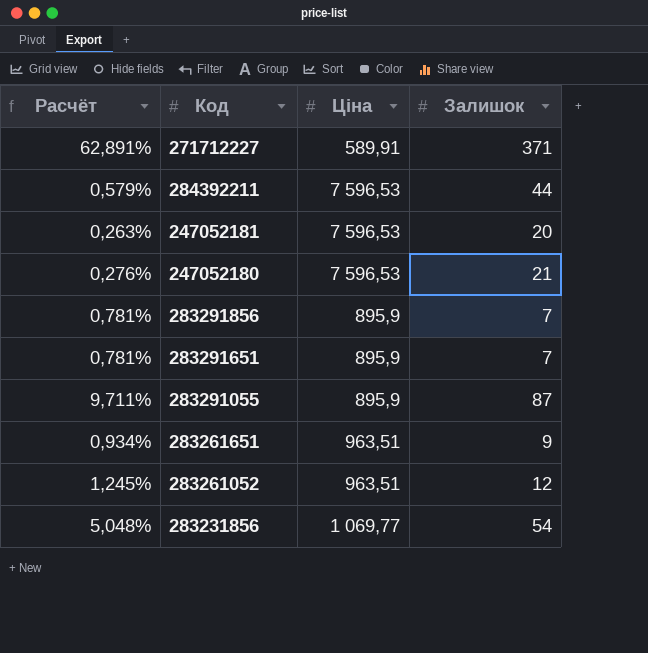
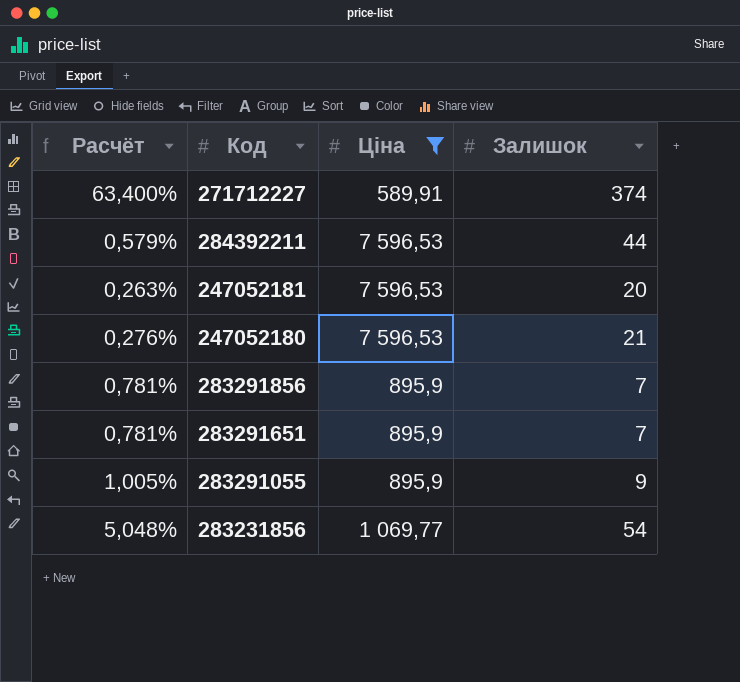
filter: none -> Ціна != 963,51
271712227 | Расчёт: 62,891% -> 63,400%
271712227 | Залишок: 371 -> 374
283291055 | Расчёт: 9,711% -> 1,005%
283291055 | Залишок: 87 -> 9

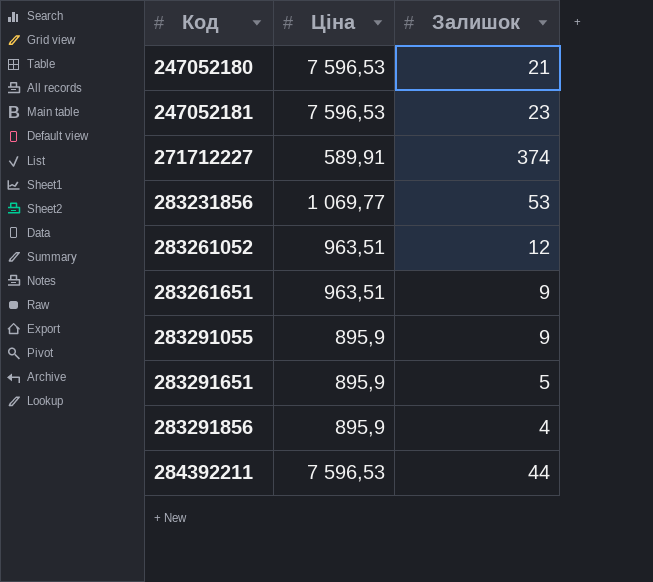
filter: Ціна != 963,51 -> none
row order: none -> Код ascending
column Расчёт | formula: [Залишок] / [Ціна] -> none
247052181 | Залишок: 20 -> 23
283231856 | Залишок: 54 -> 53
283291651 | Залишок: 7 -> 5
283291856 | Залишок: 7 -> 4

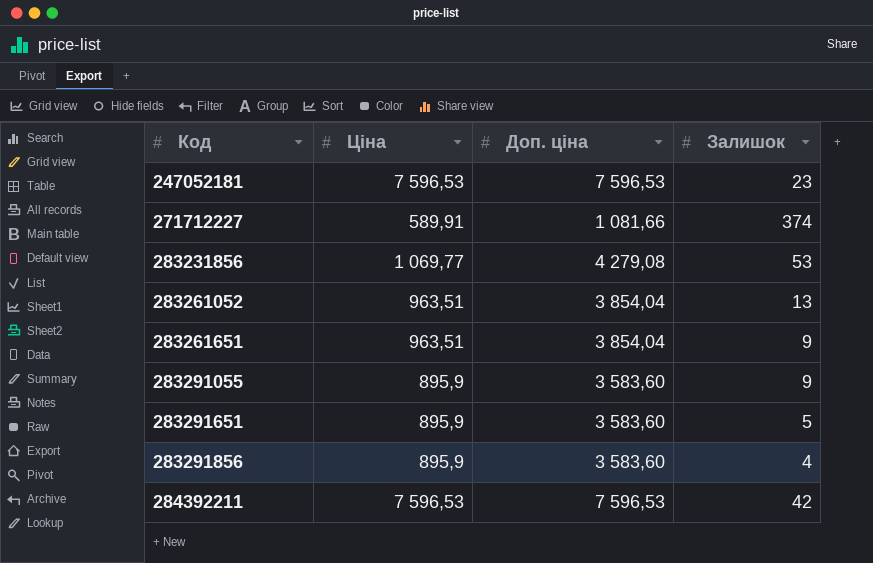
column Доп. ціна | position: none -> 3
row 247052180: 7 596,53 | 21 -> none
283261052 | Залишок: 12 -> 13
284392211 | Залишок: 44 -> 42

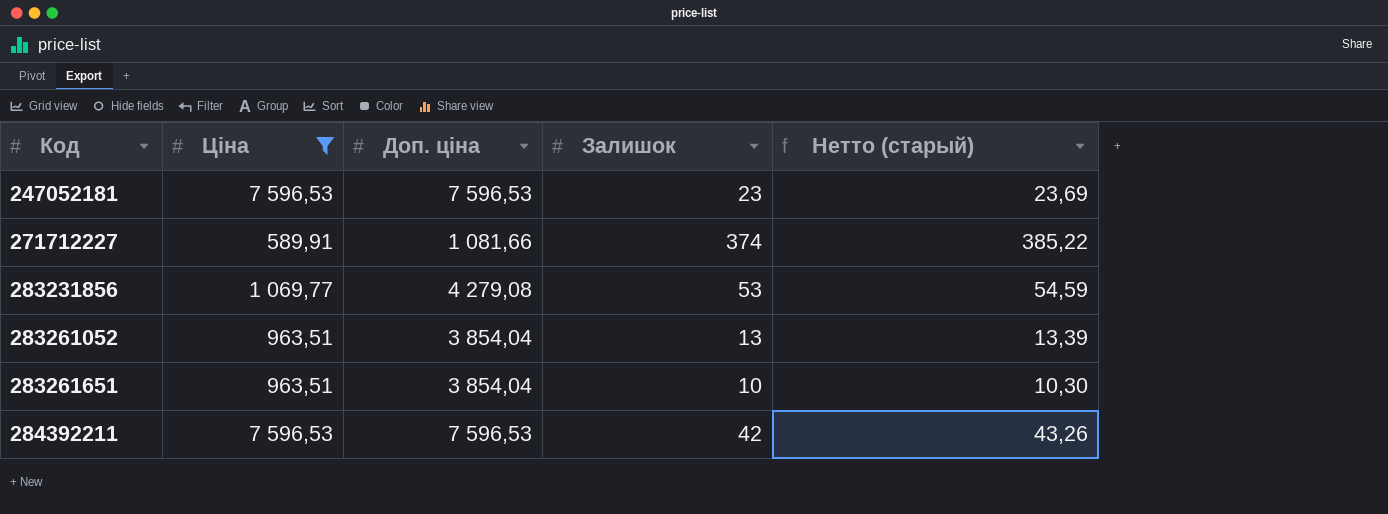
filter: none -> Ціна != 895,9
column Нетто (старый) | formula: none -> [Залишок] * 1,03
283261651 | Залишок: 9 -> 10

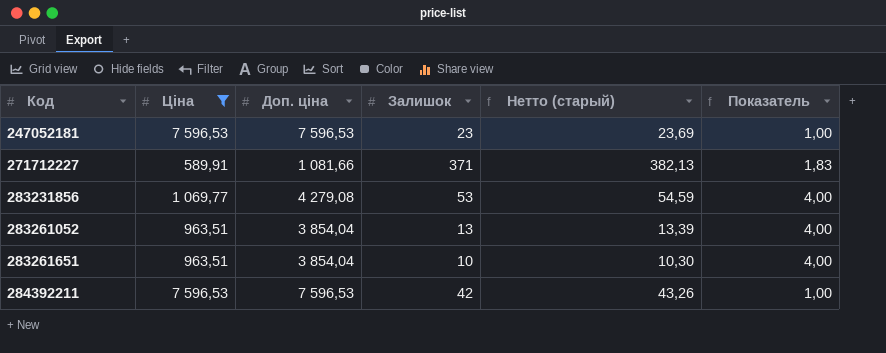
column Показатель | formula: none -> [Доп. ціна] / [Ціна]
271712227 | Залишок: 374 -> 371
271712227 | Нетто (старый): 385,22 -> 382,13

